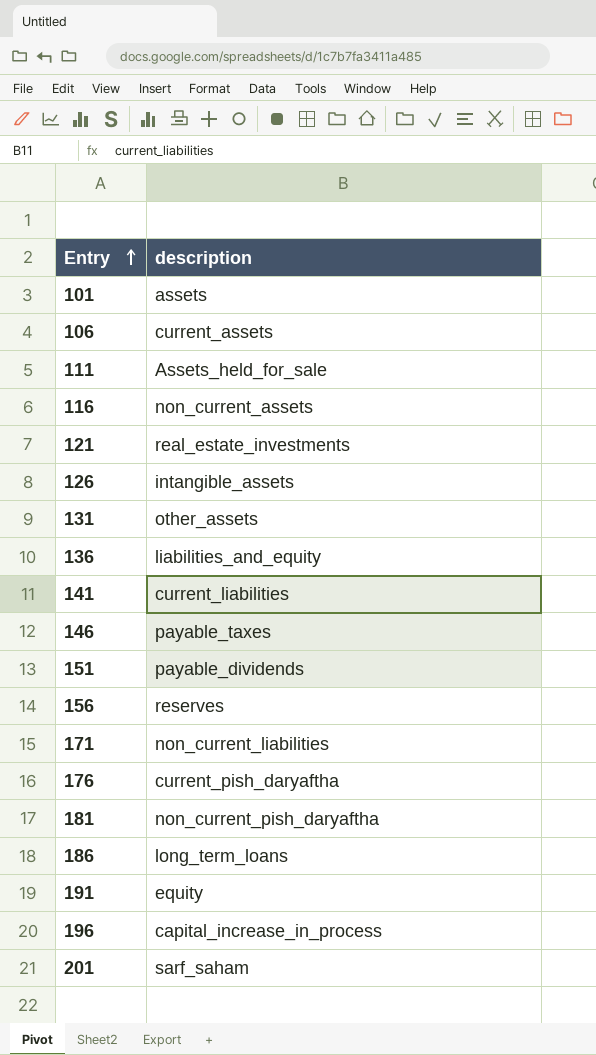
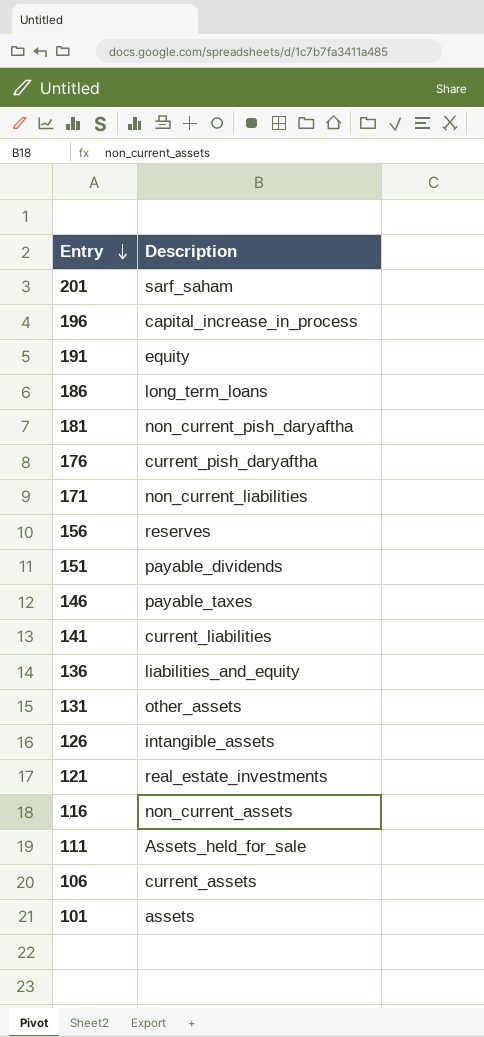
row order: Entry ascending -> Entry descending
column name: description -> Description

